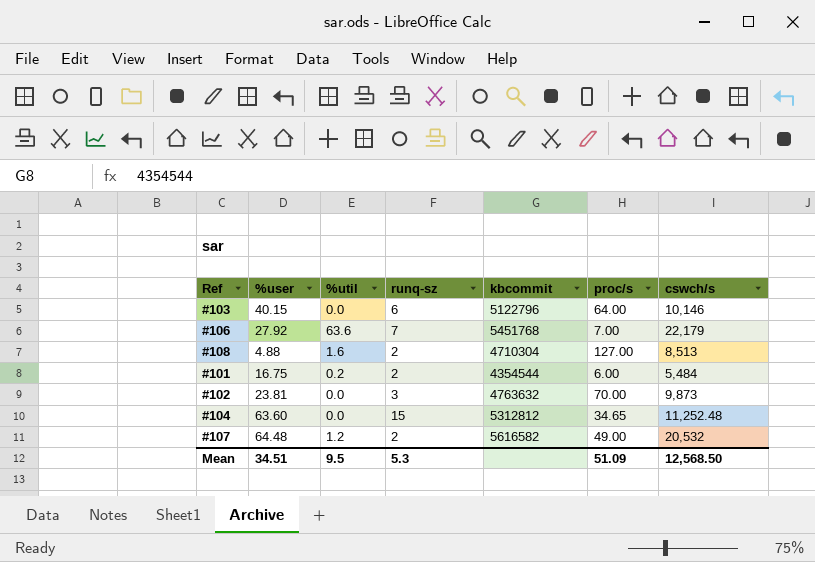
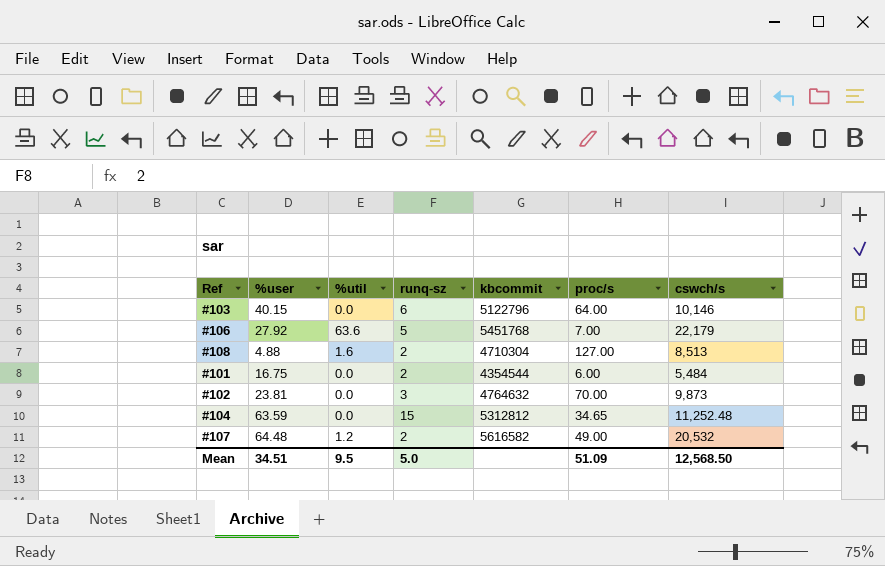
#106 | runq-sz: 7 -> 5
#101 | %util: 0.2 -> 0.0
#102 | kbcommit: 4763632 -> 4764632
#104 | %user: 63.60 -> 63.59
Mean | runq-sz: 5.3 -> 5.0

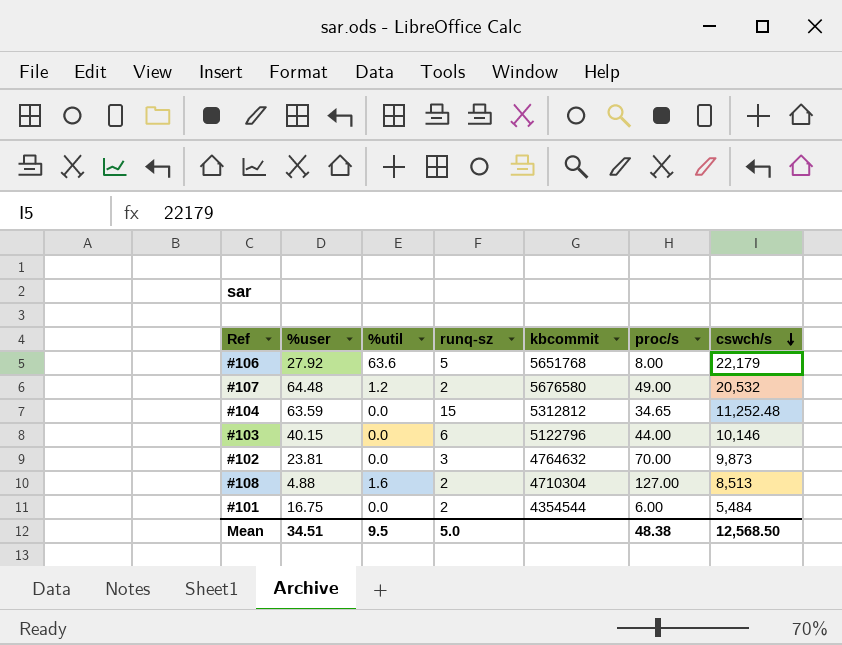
row order: none -> cswch/s descending
#106 | kbcommit: 5451768 -> 5651768
#106 | proc/s: 7.00 -> 8.00
#107 | kbcommit: 5616582 -> 5676580
#103 | proc/s: 64.00 -> 44.00
Mean | proc/s: 51.09 -> 48.38

